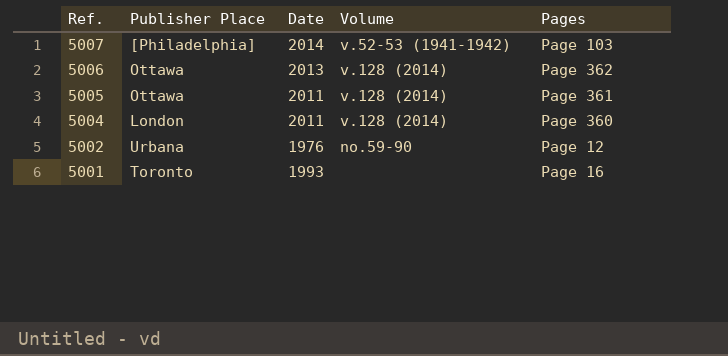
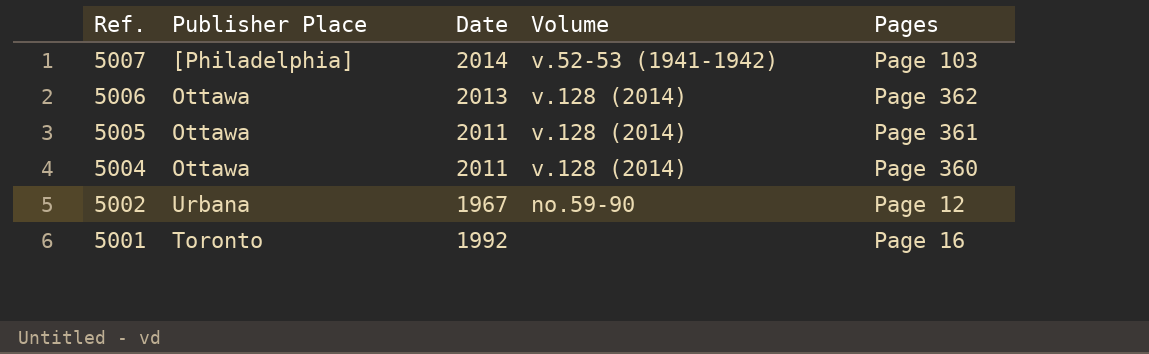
5004 | Publisher Place: London -> Ottawa
5002 | Date: 1976 -> 1967
5001 | Date: 1993 -> 1992

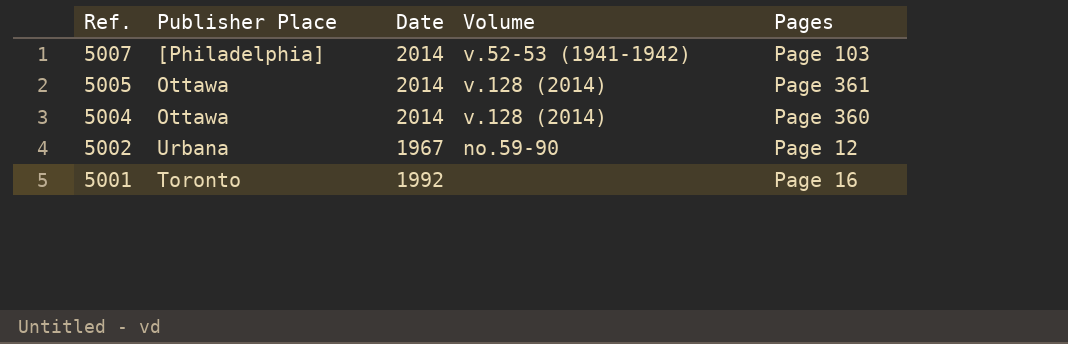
row 5006: Ottawa | 2013 | v.128 (2014) | Page 362 -> none
5005 | Date: 2011 -> 2014
5004 | Date: 2011 -> 2014

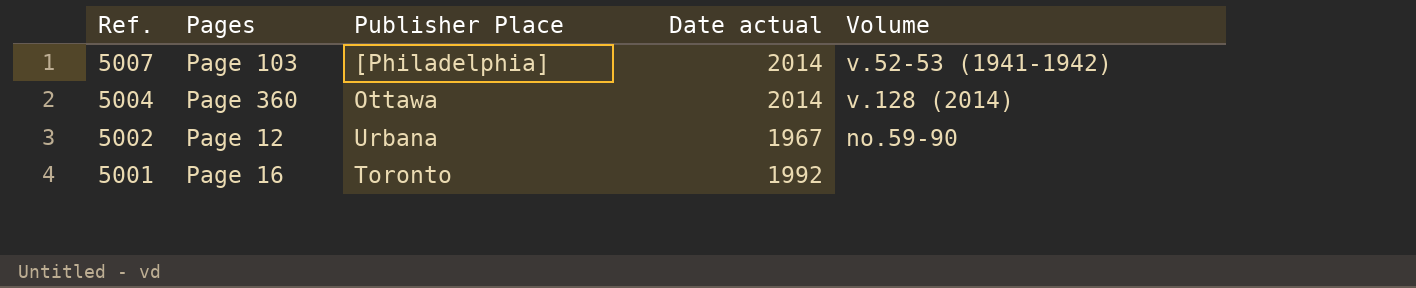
column Pages | position: 5 -> 2
column name: Date -> Date actual
row 5005: Ottawa | 2014 | v.128 (2014) | Page 361 -> none

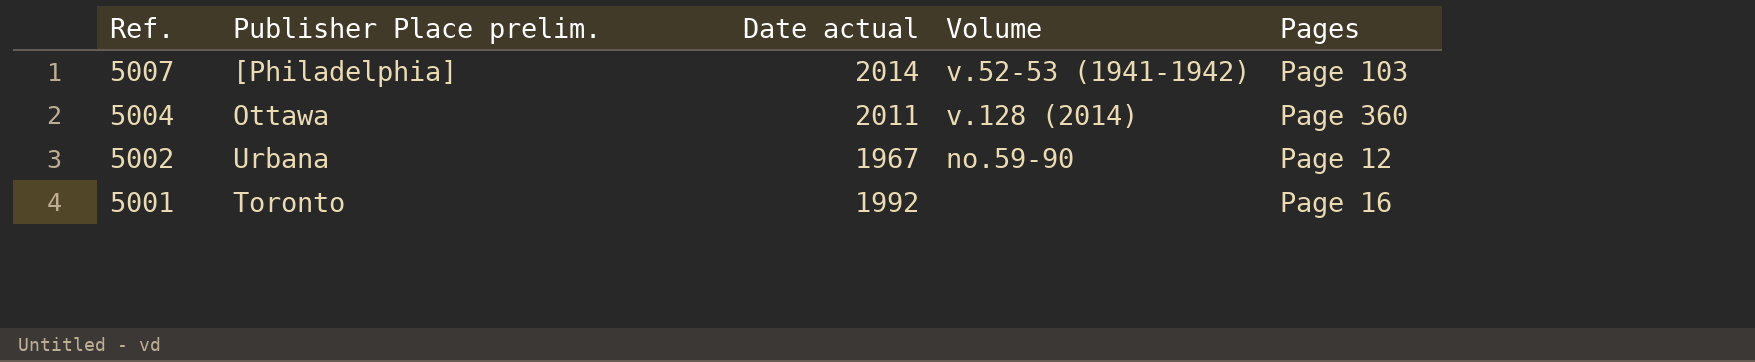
column name: Publisher Place -> Publisher Place prelim.
column Pages | position: 2 -> 5
5004 | Date actual: 2014 -> 2011

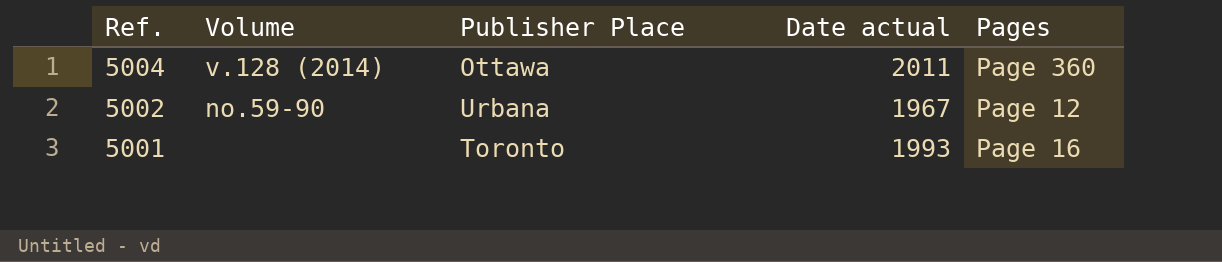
column Volume | position: 4 -> 2
column name: Publisher Place prelim. -> Publisher Place
row 5007: [Philadelphia] | 2014 | v.52-53 (1941-1942) | Page 103 -> none
5001 | Date actual: 1992 -> 1993

